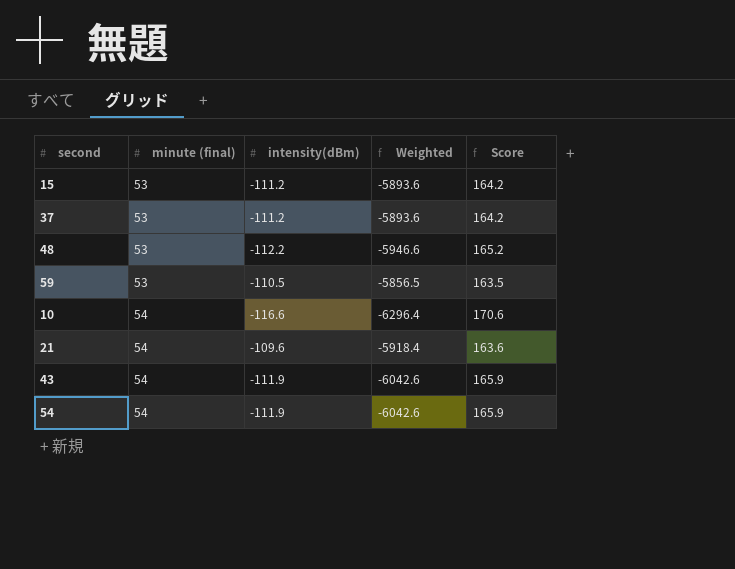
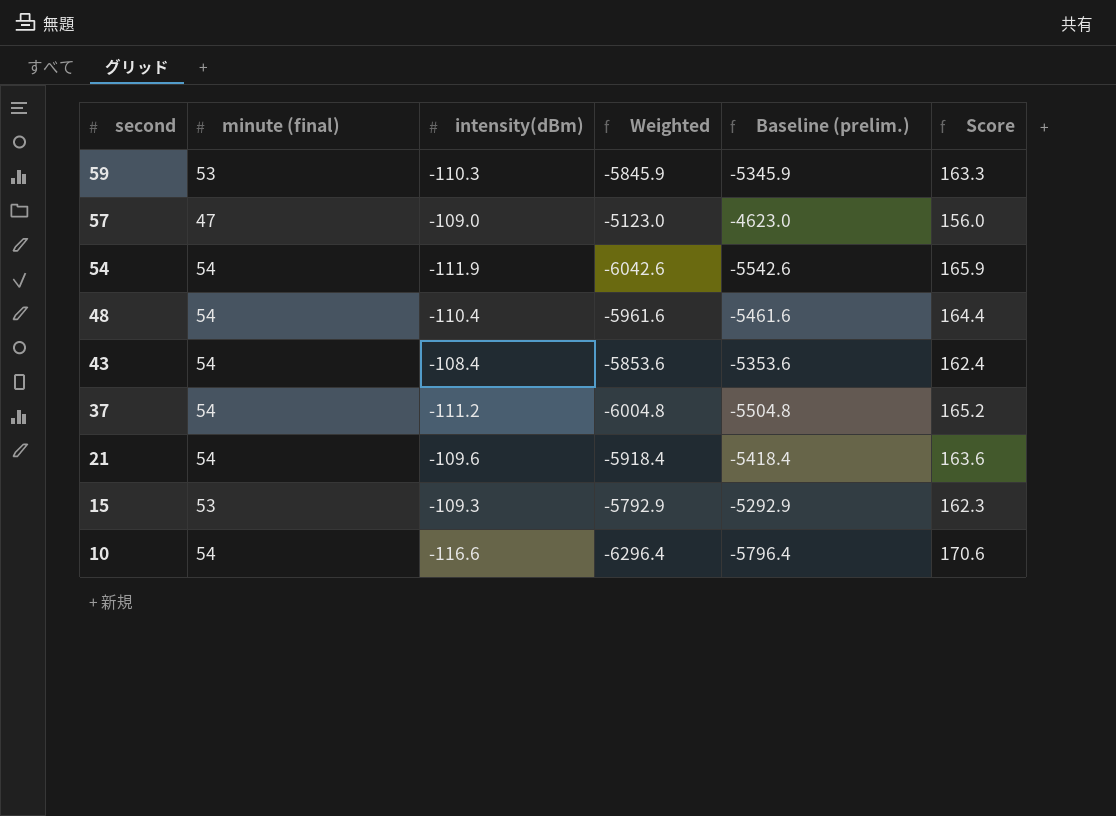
row order: minute (final) ascending -> second descending
column Baseline (prelim.) | formula: none -> [Weighted] + 500
59 | intensity(dBm): -110.5 -> -110.3
59 | Weighted: -5856.5 -> -5845.9
59 | Score: 163.5 -> 163.3
row 57: none -> 47 | -109.0 | -5123.0 | -4623.0 | 156.0
48 | minute (final): 53 -> 54
48 | intensity(dBm): -112.2 -> -110.4
48 | Weighted: -5946.6 -> -5961.6
48 | Score: 165.2 -> 164.4
43 | intensity(dBm): -111.9 -> -108.4
43 | Weighted: -6042.6 -> -5853.6
43 | Score: 165.9 -> 162.4
37 | minute (final): 53 -> 54
37 | Weighted: -5893.6 -> -6004.8
37 | Score: 164.2 -> 165.2
15 | intensity(dBm): -111.2 -> -109.3
15 | Weighted: -5893.6 -> -5792.9
15 | Score: 164.2 -> 162.3

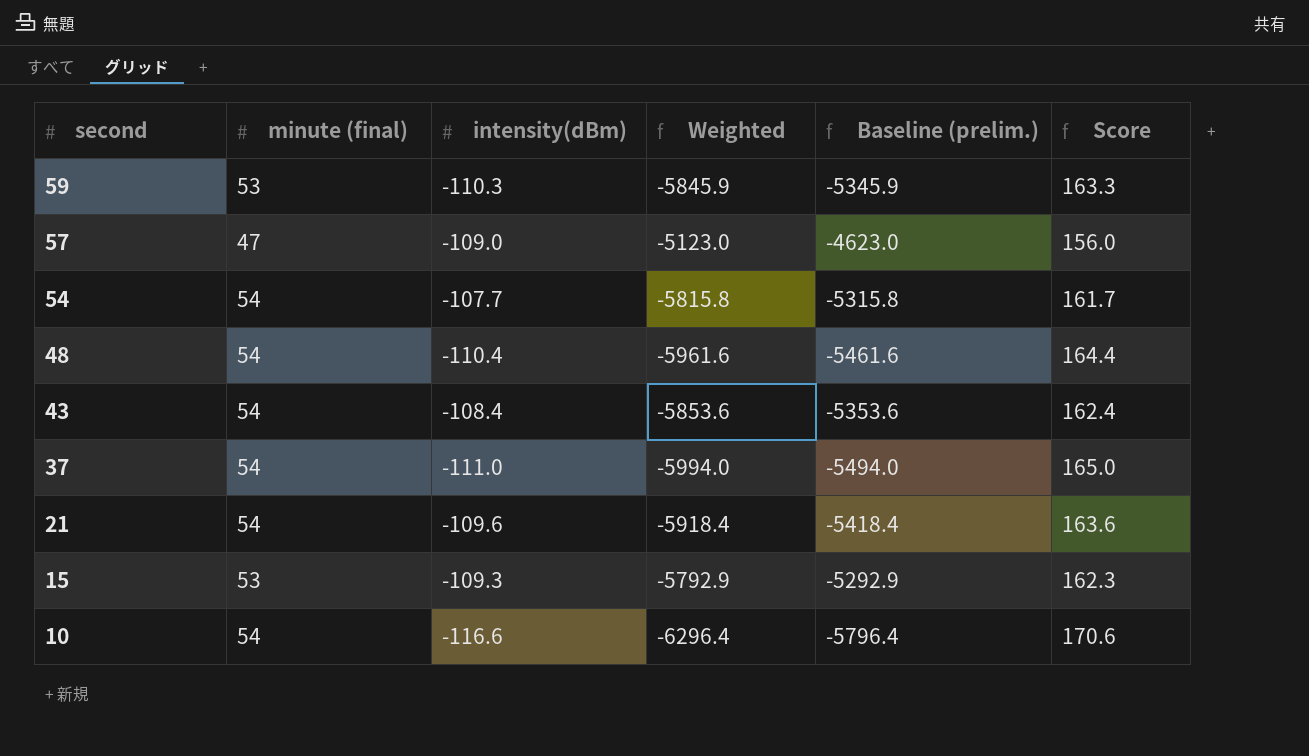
54 | intensity(dBm): -111.9 -> -107.7
54 | Weighted: -6042.6 -> -5815.8
54 | Baseline (prelim.): -5542.6 -> -5315.8
54 | Score: 165.9 -> 161.7
37 | intensity(dBm): -111.2 -> -111.0
37 | Weighted: -6004.8 -> -5994.0
37 | Baseline (prelim.): -5504.8 -> -5494.0
37 | Score: 165.2 -> 165.0

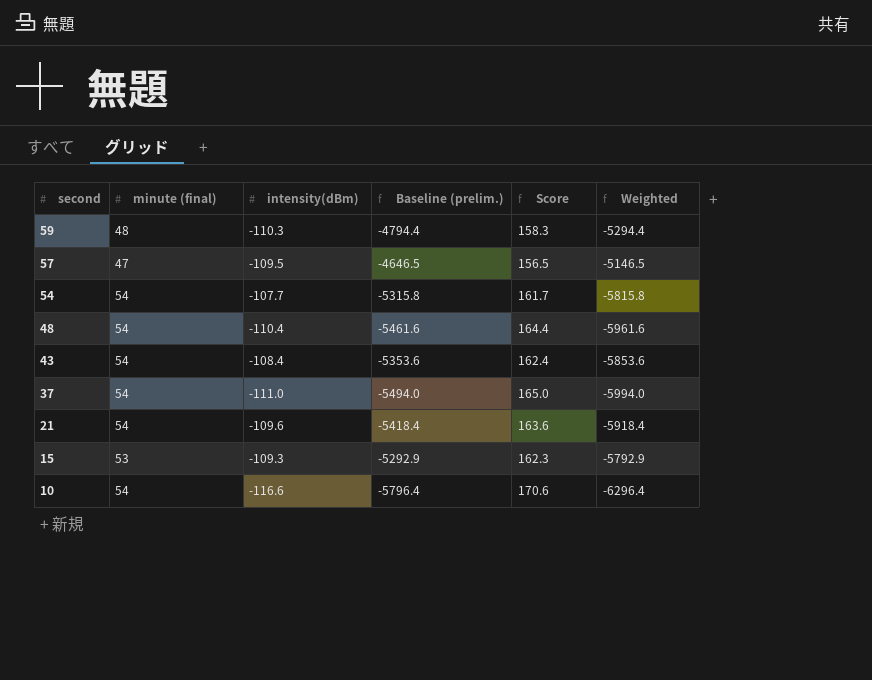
column Weighted | position: 4 -> 6
59 | minute (final): 53 -> 48
59 | Baseline (prelim.): -5345.9 -> -4794.4
59 | Score: 163.3 -> 158.3
59 | Weighted: -5845.9 -> -5294.4
57 | intensity(dBm): -109.0 -> -109.5
57 | Baseline (prelim.): -4623.0 -> -4646.5
57 | Score: 156.0 -> 156.5
57 | Weighted: -5123.0 -> -5146.5

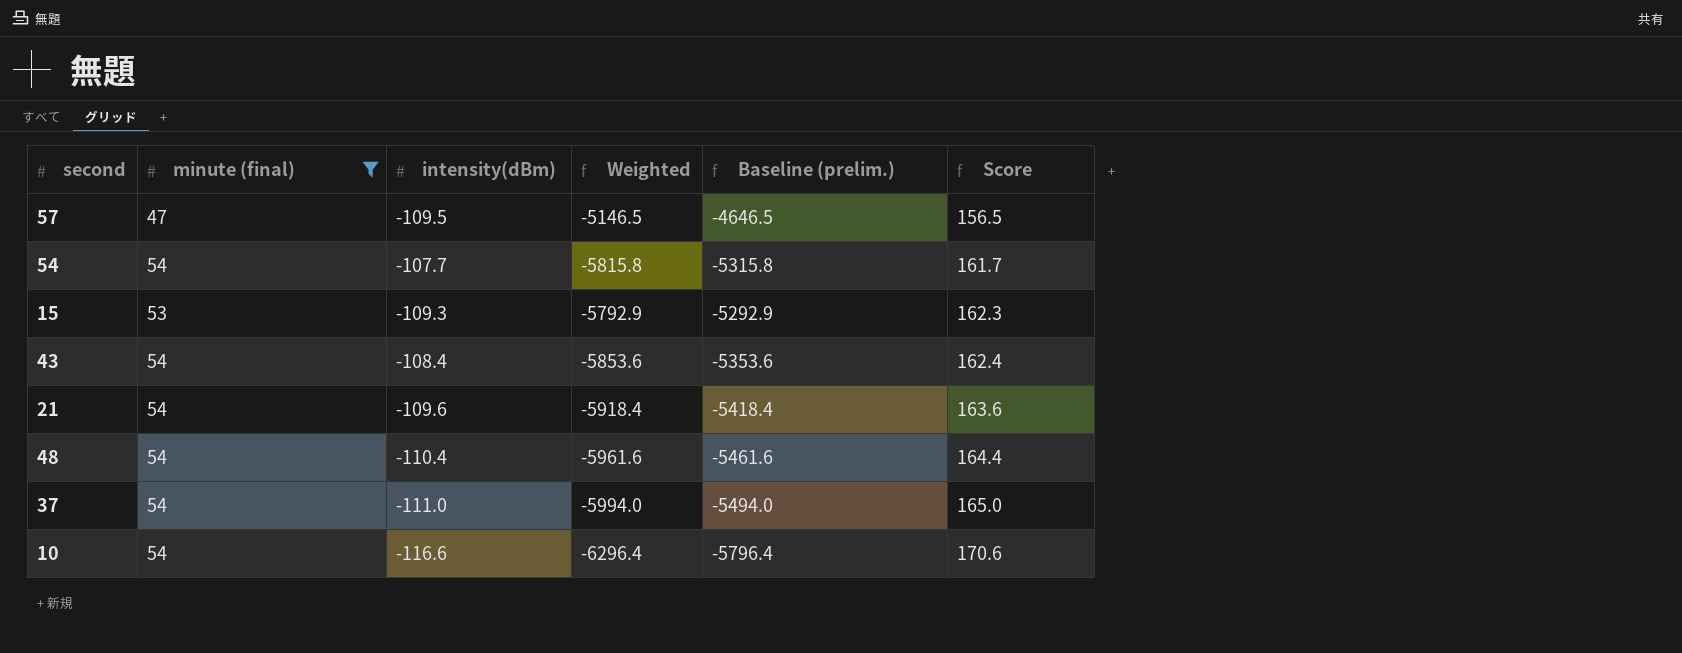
filter: none -> minute (final) != 48
row order: second descending -> Score ascending
column Weighted | position: 6 -> 4

